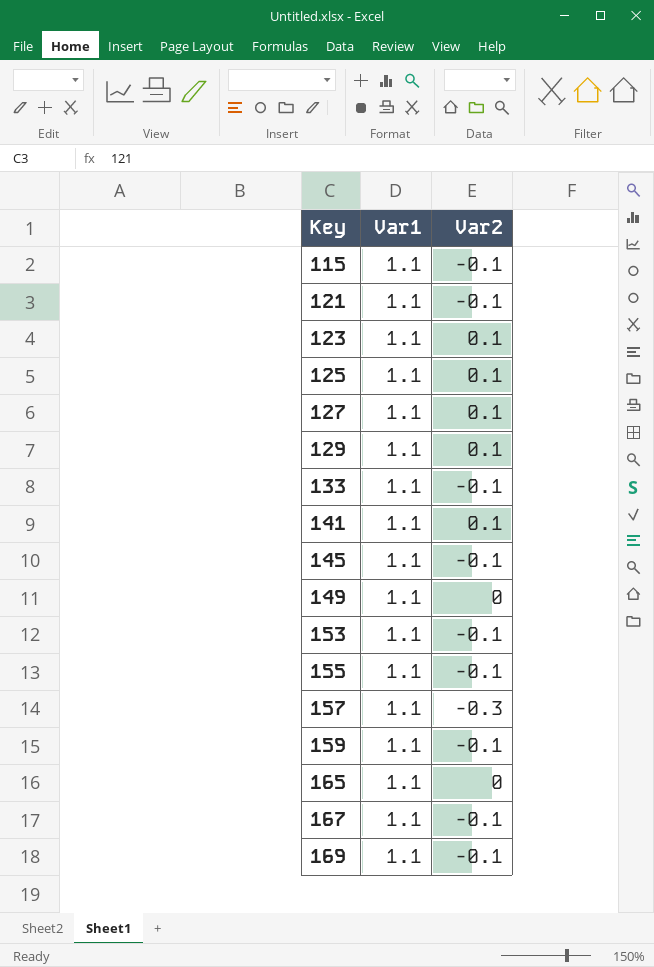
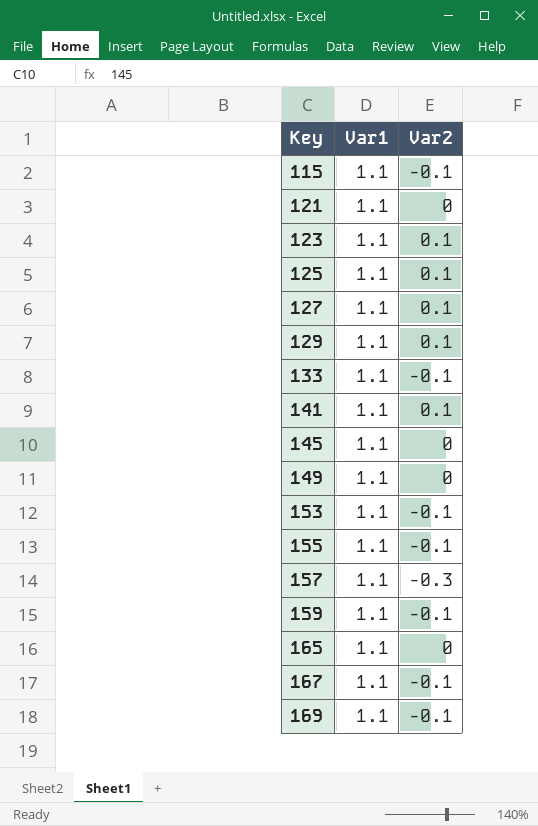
121 | Var2: -0.1 -> 0
145 | Var2: -0.1 -> 0

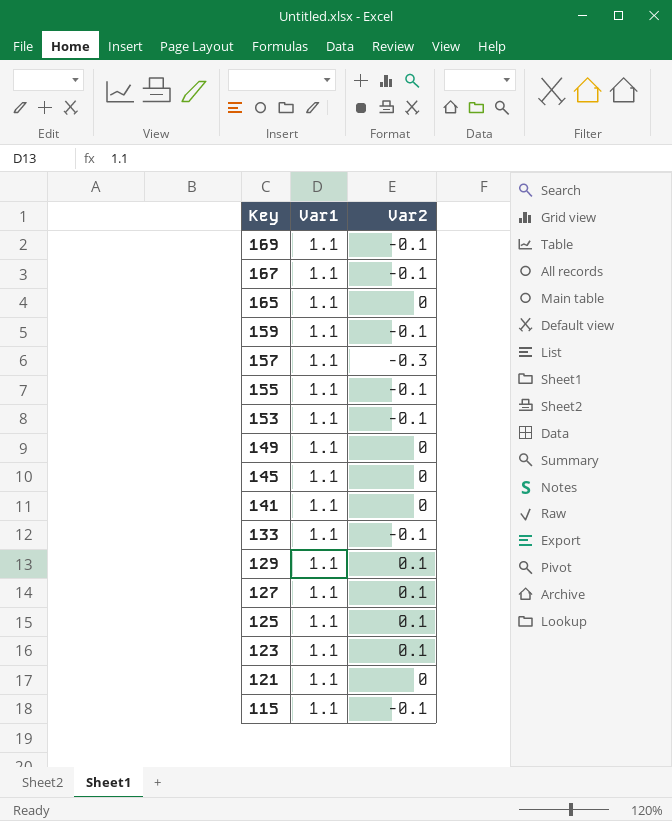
row order: Key ascending -> Key descending
141 | Var2: 0.1 -> 0

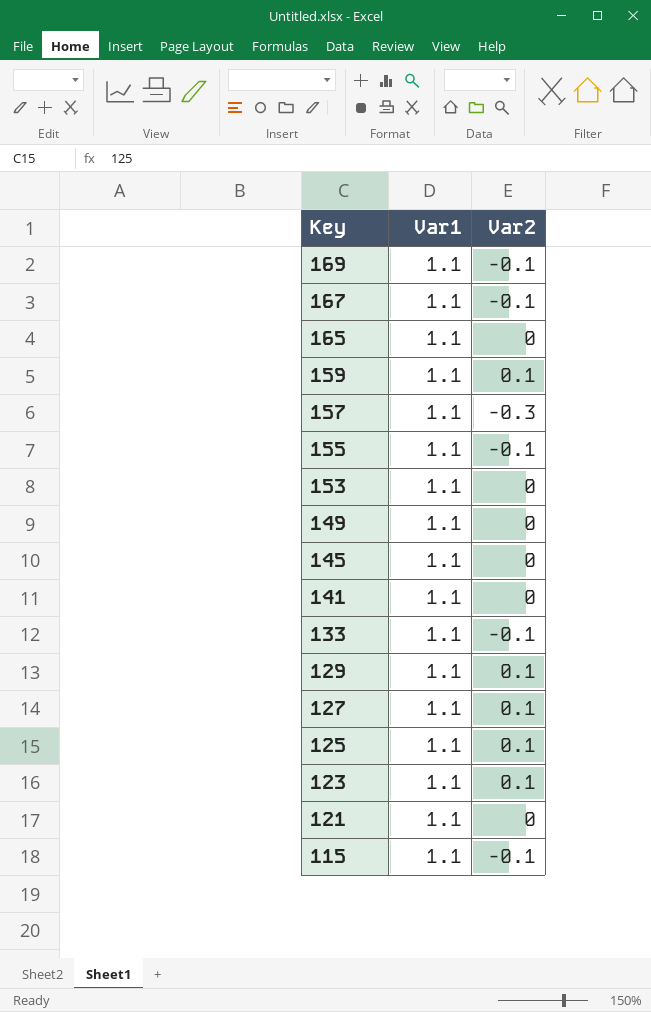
159 | Var2: -0.1 -> 0.1
153 | Var2: -0.1 -> 0

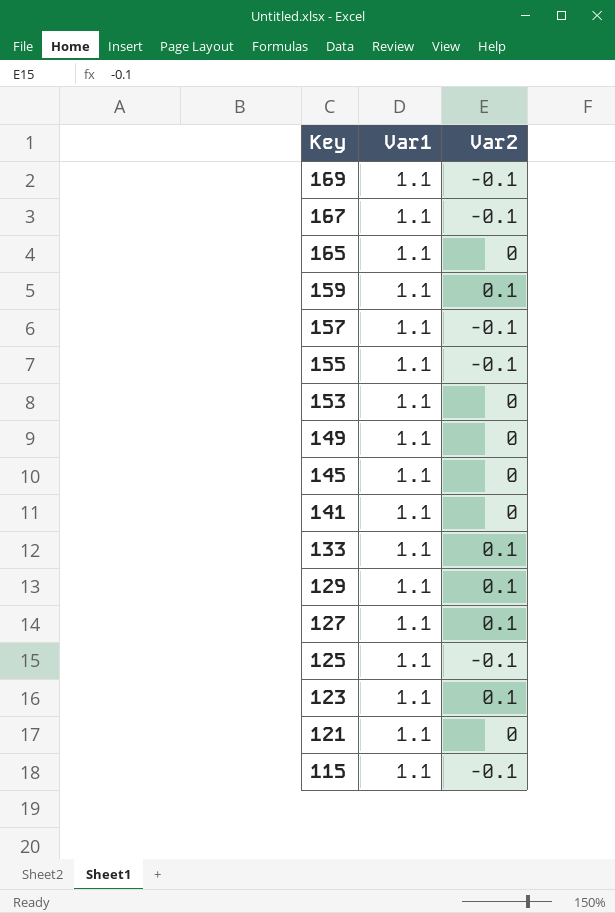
157 | Var2: -0.3 -> -0.1
133 | Var2: -0.1 -> 0.1
125 | Var2: 0.1 -> -0.1

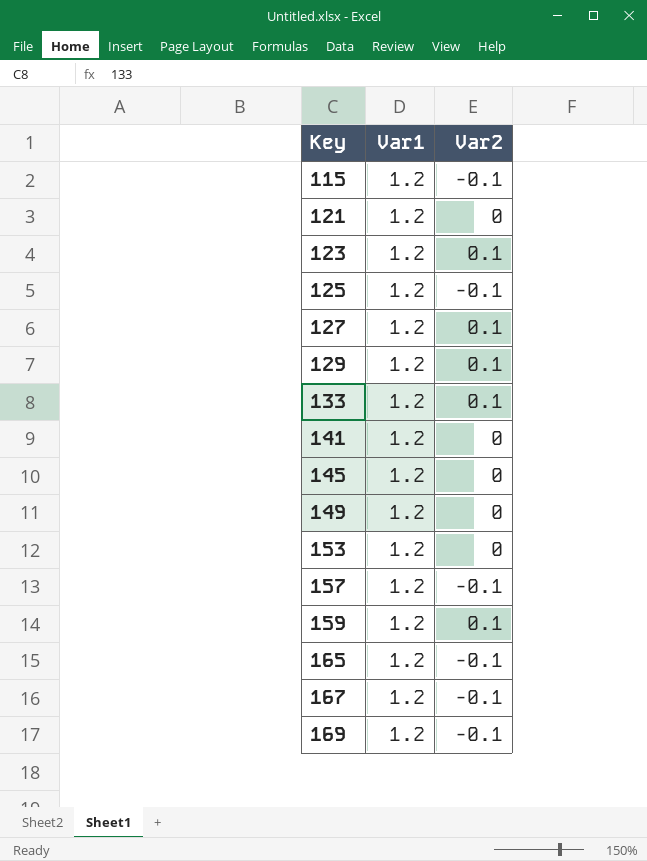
row order: Key descending -> Key ascending
row 155: 1.1 | -0.1 -> none
115 | Var1: 1.1 -> 1.2
121 | Var1: 1.1 -> 1.2
123 | Var1: 1.1 -> 1.2
125 | Var1: 1.1 -> 1.2
127 | Var1: 1.1 -> 1.2
129 | Var1: 1.1 -> 1.2
133 | Var1: 1.1 -> 1.2
141 | Var1: 1.1 -> 1.2
145 | Var1: 1.1 -> 1.2
149 | Var1: 1.1 -> 1.2
153 | Var1: 1.1 -> 1.2
157 | Var1: 1.1 -> 1.2
159 | Var1: 1.1 -> 1.2
165 | Var1: 1.1 -> 1.2
165 | Var2: 0 -> -0.1
167 | Var1: 1.1 -> 1.2
169 | Var1: 1.1 -> 1.2

